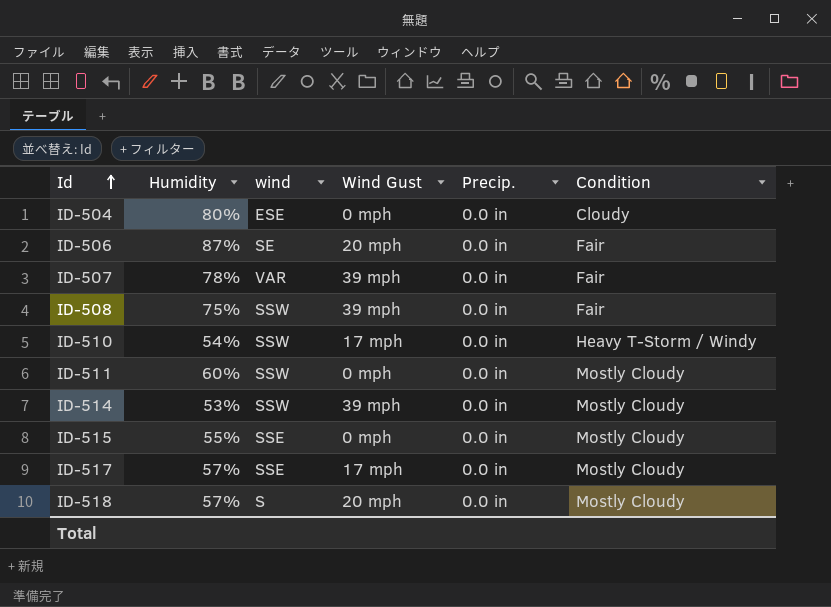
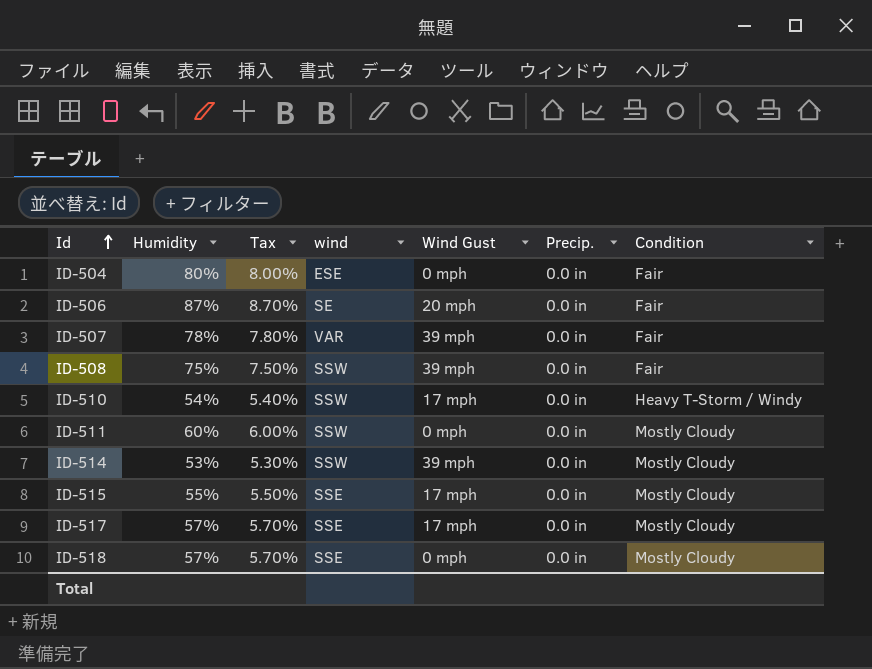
column Tax | formula: none -> [Humidity] * 0.1
ID-504 | Condition: Cloudy -> Fair
ID-515 | Wind Gust: 0 mph -> 17 mph
ID-518 | wind: S -> SSE
ID-518 | Wind Gust: 20 mph -> 0 mph

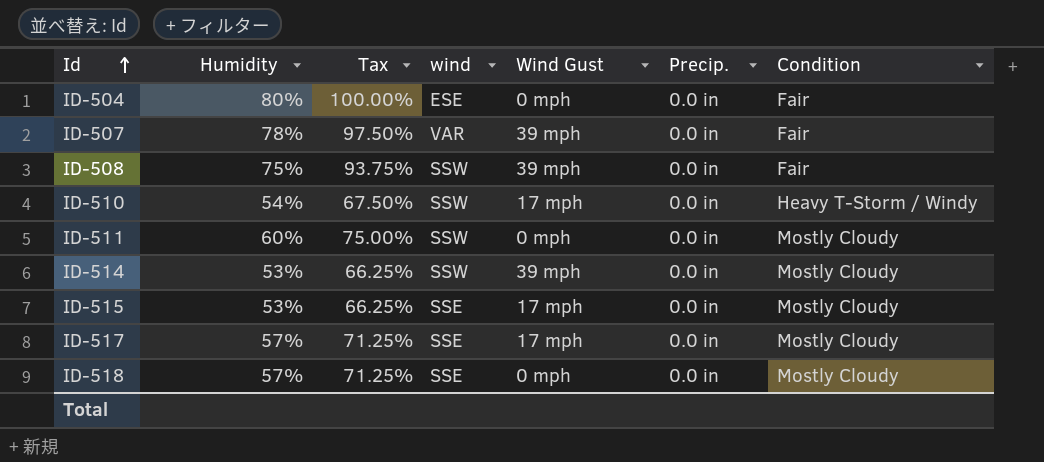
column Tax | formula: [Humidity] * 0.1 -> [Humidity] * 1.25
row ID-506: 87% | 8.70% | SE | 20 mph | 0.0 in | Fair -> none
ID-515 | Humidity: 55% -> 53%

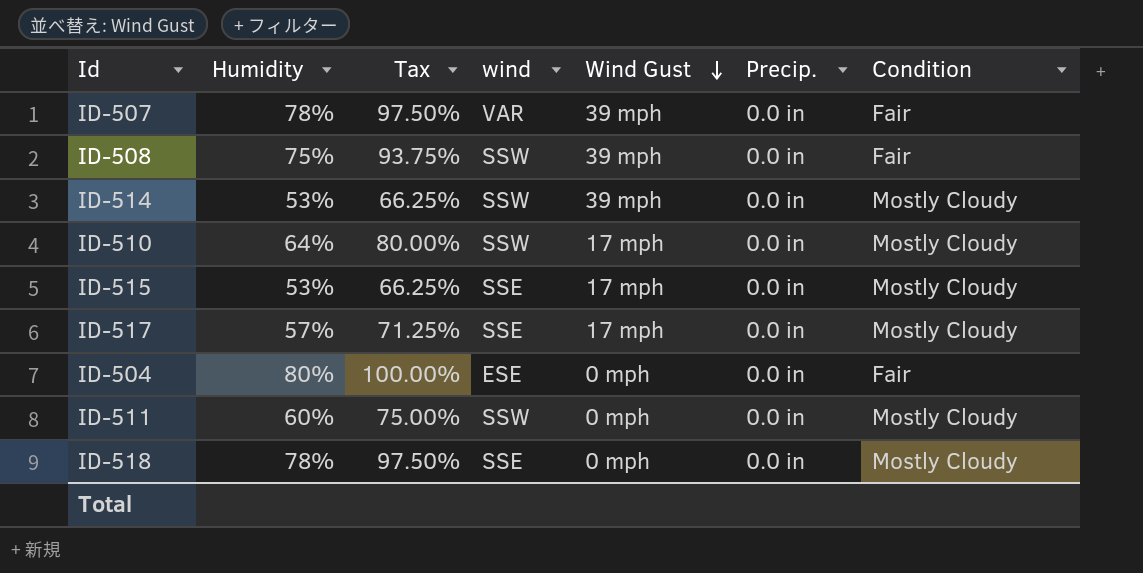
row order: Id ascending -> Wind Gust descending
ID-510 | Humidity: 54% -> 64%
ID-510 | Tax: 67.50% -> 80.00%
ID-510 | Condition: Heavy T-Storm / Windy -> Mostly Cloudy
ID-518 | Humidity: 57% -> 78%
ID-518 | Tax: 71.25% -> 97.50%

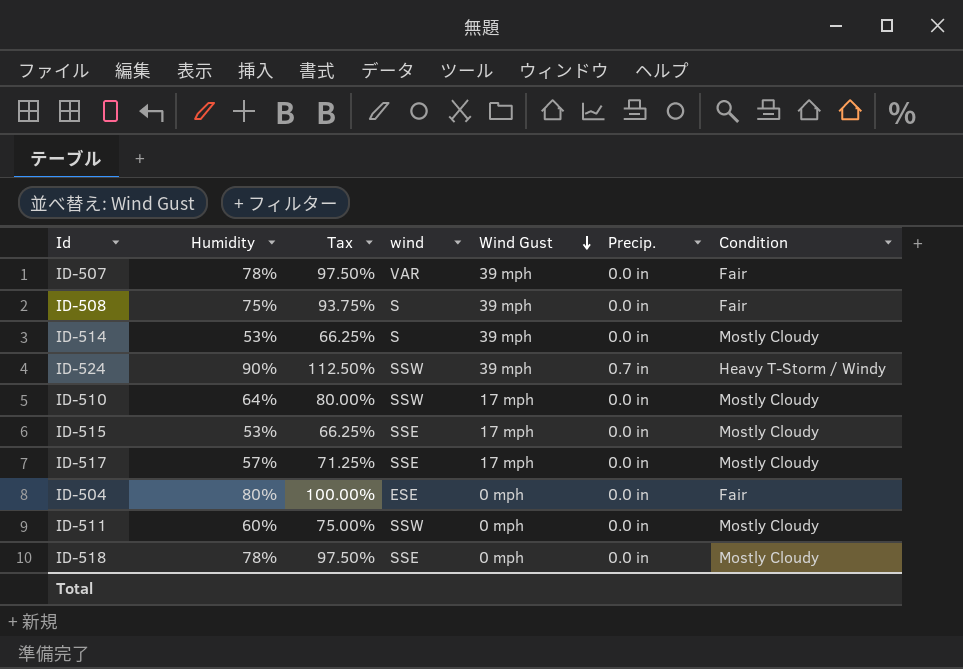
ID-508 | wind: SSW -> S
ID-514 | wind: SSW -> S
row ID-524: none -> 90% | 112.50% | SSW | 39 mph | 0.7 in | Heavy T-Storm / Windy

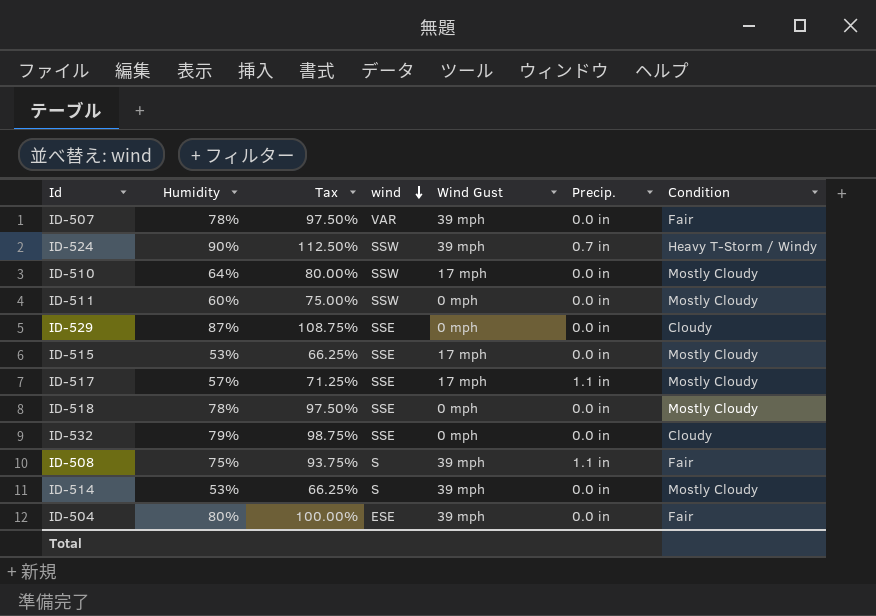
row order: Wind Gust descending -> wind descending
row ID-529: none -> 87% | 108.75% | SSE | 0 mph | 0.0 in | Cloudy
ID-517 | Precip.: 0.0 in -> 1.1 in
row ID-532: none -> 79% | 98.75% | SSE | 0 mph | 0.0 in | Cloudy
ID-508 | Precip.: 0.0 in -> 1.1 in
ID-504 | Wind Gust: 0 mph -> 39 mph

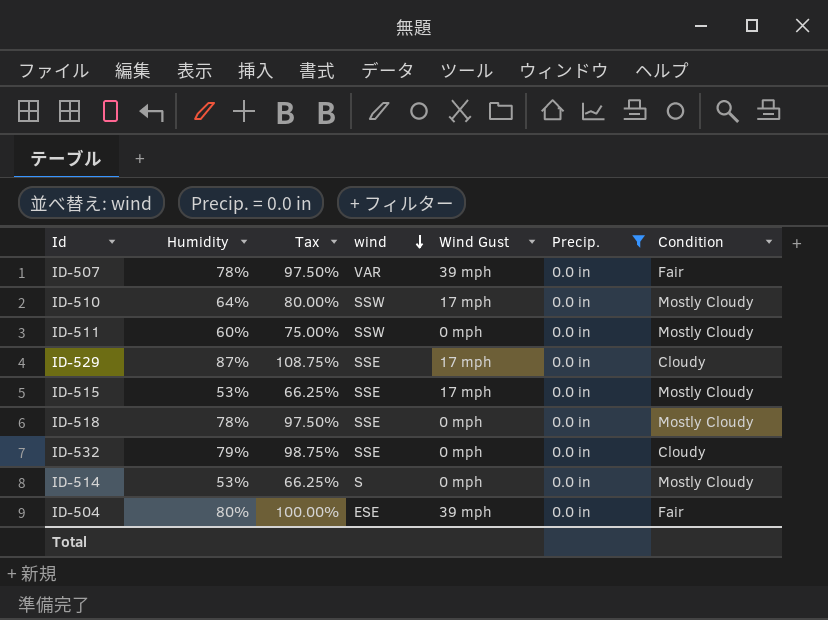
filter: none -> Precip. = 0.0 in
ID-529 | Wind Gust: 0 mph -> 17 mph
ID-514 | Wind Gust: 39 mph -> 0 mph

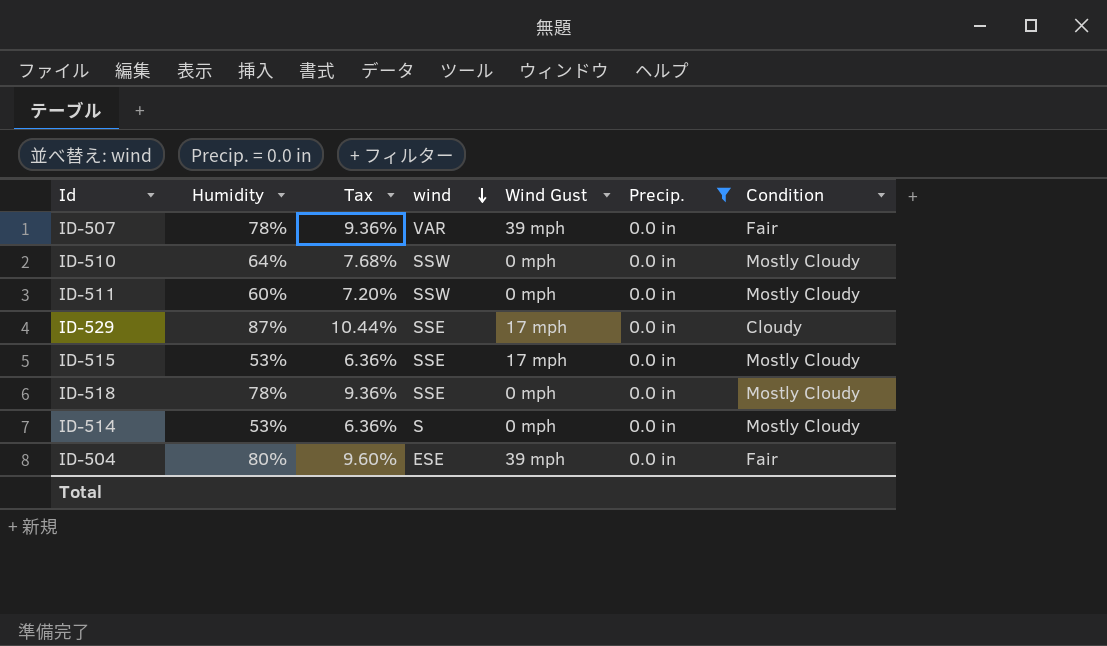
column Tax | formula: [Humidity] * 1.25 -> [Humidity] * 0.12
row ID-532: 79% | 98.75% | SSE | 0 mph | 0.0 in | Cloudy -> none
ID-510 | Wind Gust: 17 mph -> 0 mph

